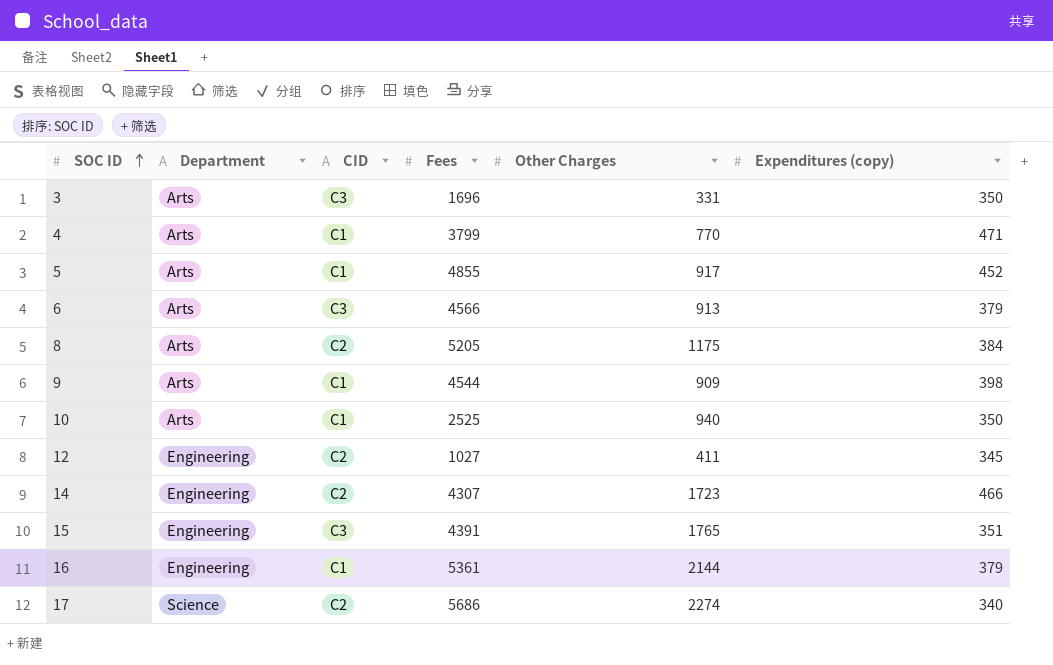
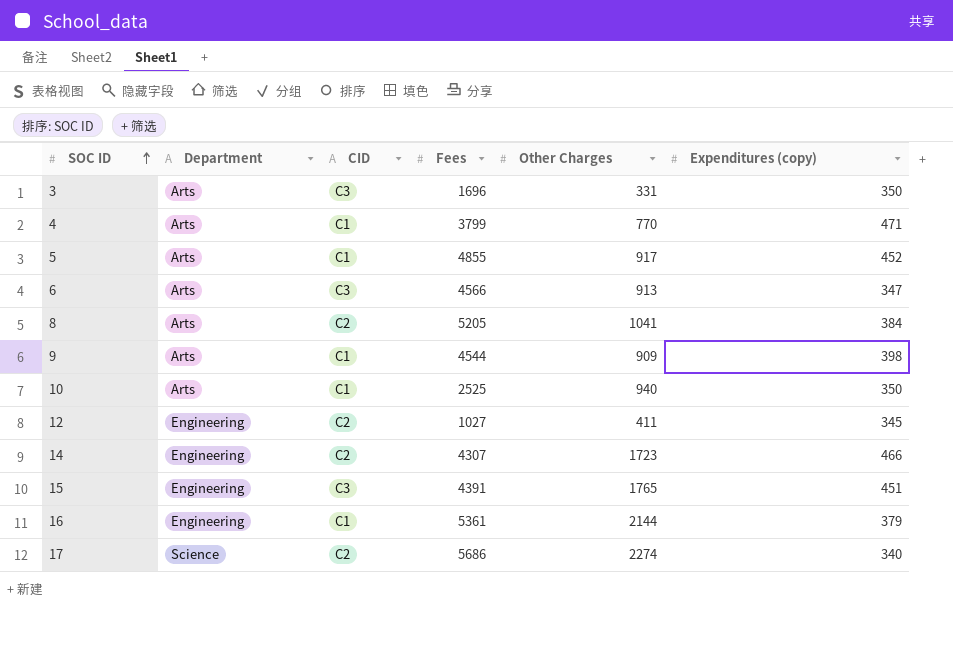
6 | Expenditures (copy): 379 -> 347
8 | Other Charges: 1175 -> 1041
15 | Expenditures (copy): 351 -> 451

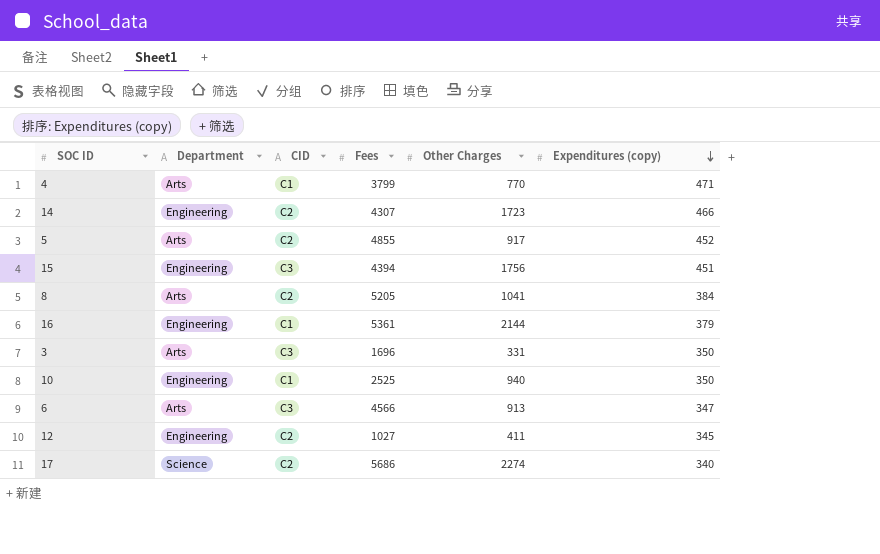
row order: SOC ID ascending -> Expenditures (copy) descending
row 9: Arts | C1 | 4544 | 909 | 398 -> none
5 | CID: C1 -> C2
15 | Fees: 4391 -> 4394
15 | Other Charges: 1765 -> 1756
10 | Department: Arts -> Engineering

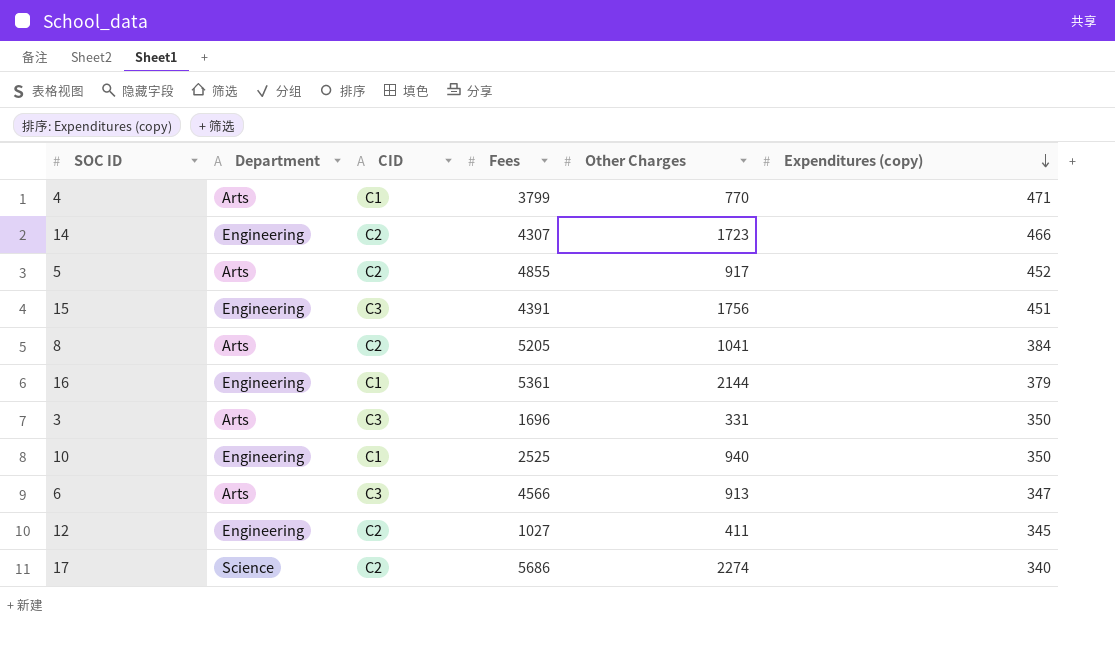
15 | Fees: 4394 -> 4391

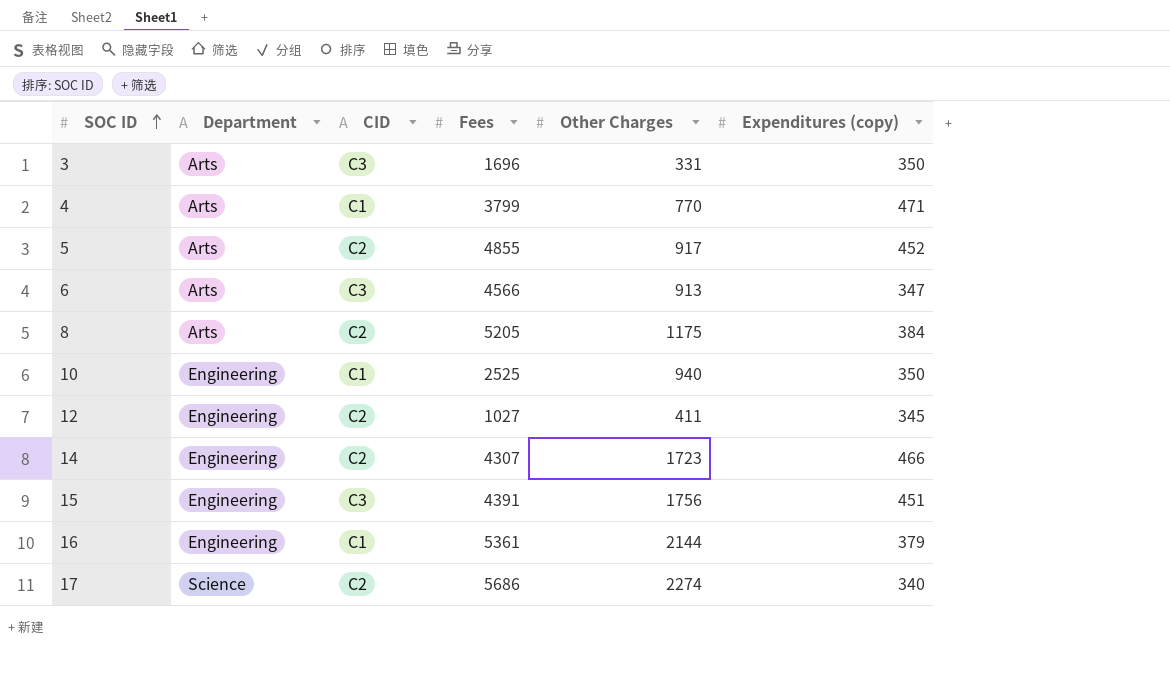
row order: Expenditures (copy) descending -> SOC ID ascending
8 | Other Charges: 1041 -> 1175

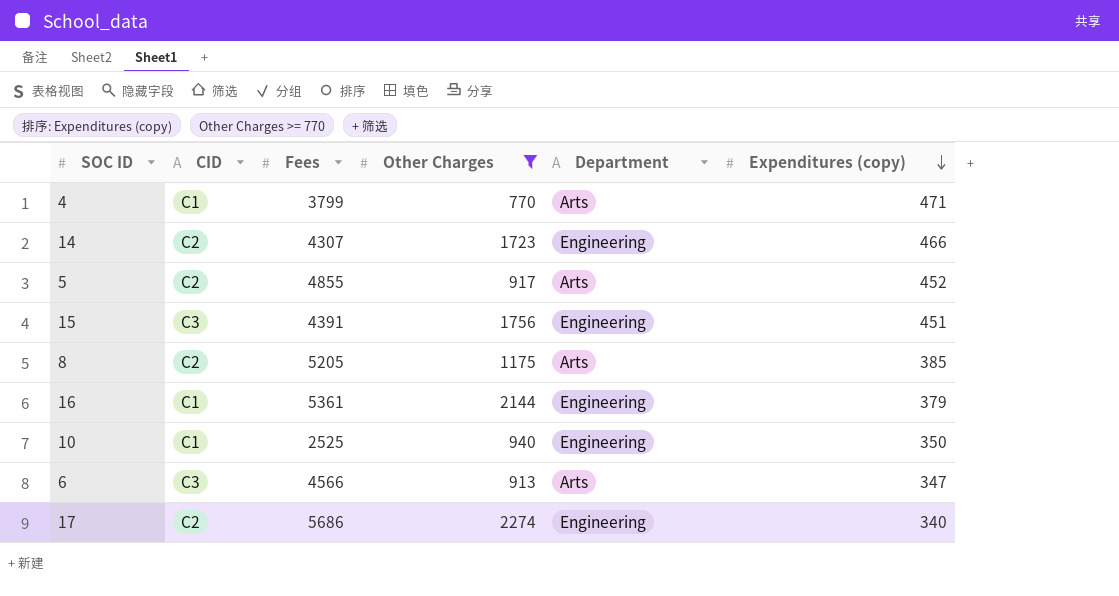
filter: none -> Other Charges >= 770
row order: SOC ID ascending -> Expenditures (copy) descending
column Department | position: 2 -> 5
8 | Expenditures (copy): 384 -> 385
17 | Department: Science -> Engineering

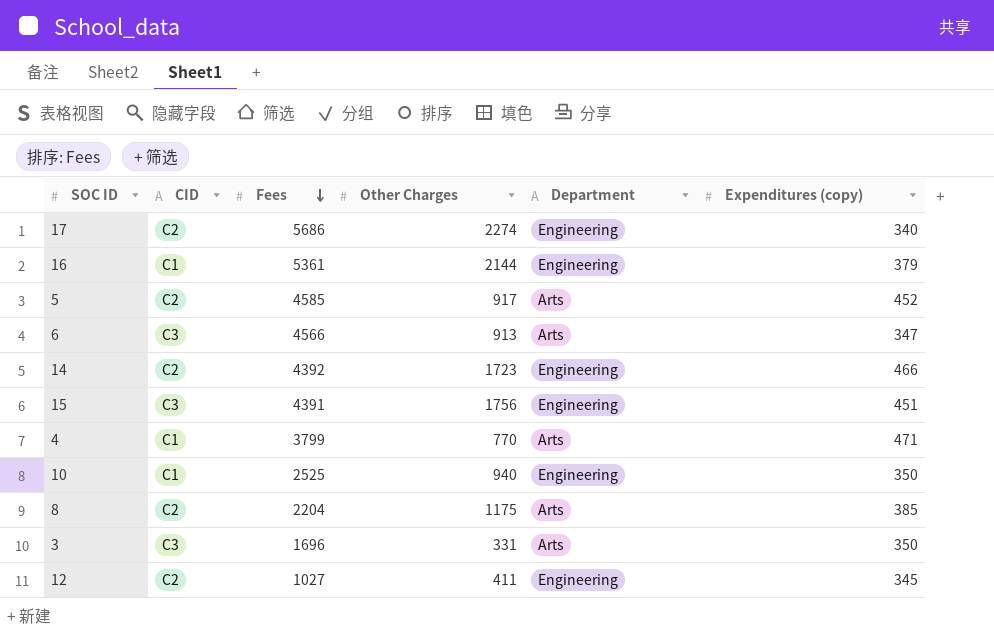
filter: Other Charges >= 770 -> none
row order: Expenditures (copy) descending -> Fees descending
5 | Fees: 4855 -> 4585
14 | Fees: 4307 -> 4392
8 | Fees: 5205 -> 2204

